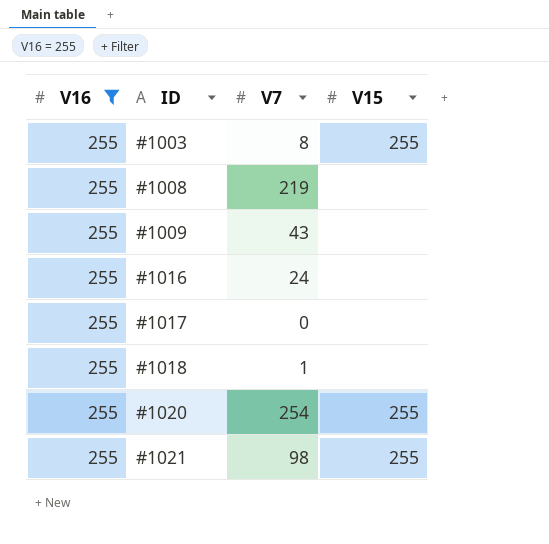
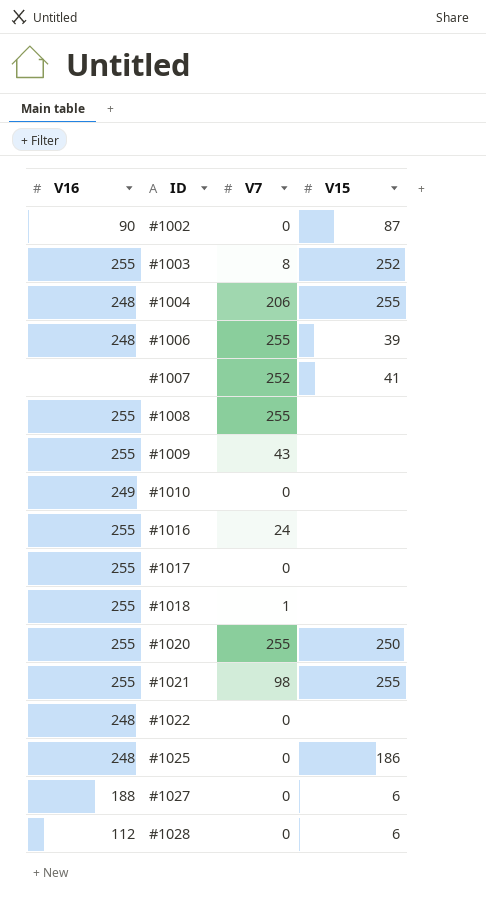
filter: V16 = 255 -> none
#1003 | V15: 255 -> 252
#1008 | V7: 219 -> 255
#1020 | V7: 254 -> 255
#1020 | V15: 255 -> 250

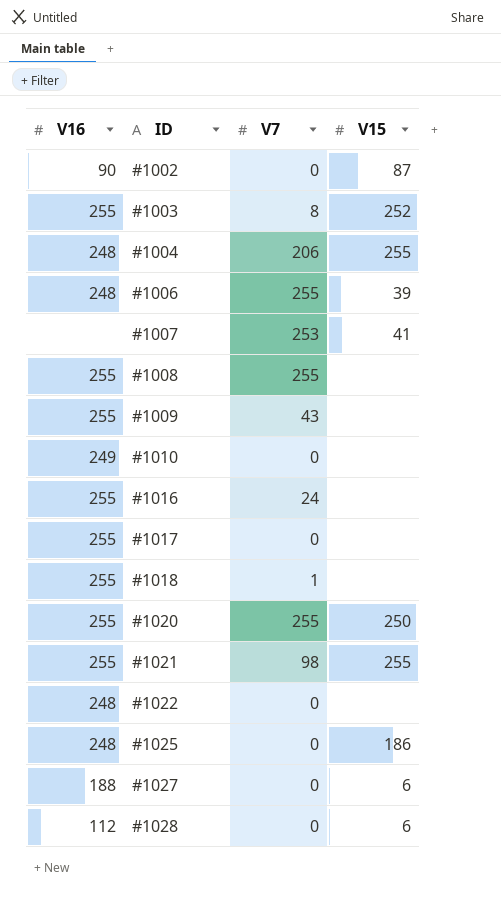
#1007 | V7: 252 -> 253

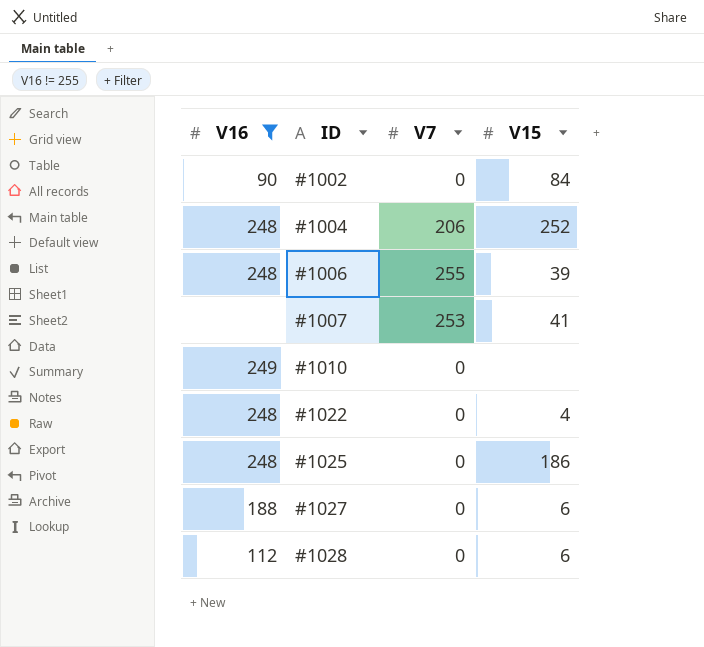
filter: none -> V16 != 255
#1002 | V15: 87 -> 84
#1004 | V15: 255 -> 252
#1022 | V15: none -> 4

